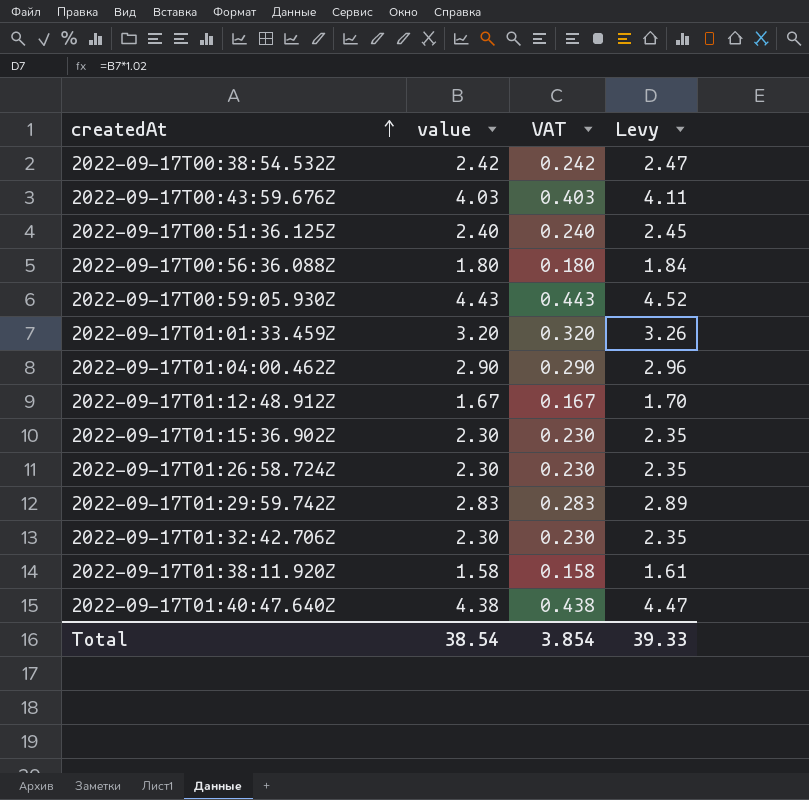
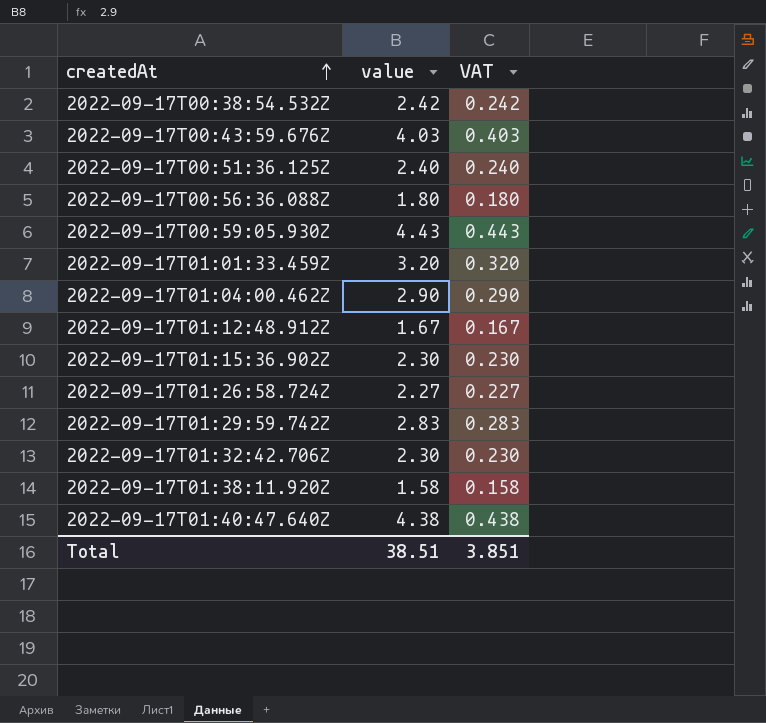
column Levy | formula: [value] * 1.02 -> none
2022-09-17T01:26:58.724Z | value: 2.30 -> 2.27
2022-09-17T01:26:58.724Z | VAT: 0.230 -> 0.227
Total | value: 38.54 -> 38.51
Total | VAT: 3.854 -> 3.851

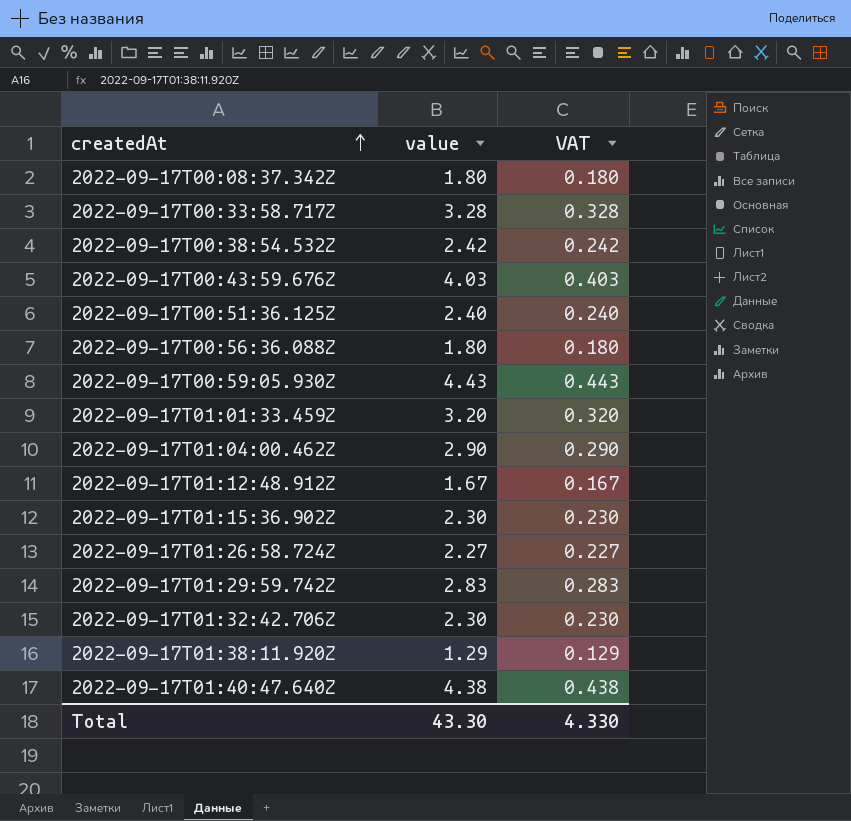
row 2022-09-17T00:08:37.342Z: none -> 1.80 | 0.180
row 2022-09-17T00:33:58.717Z: none -> 3.28 | 0.328
2022-09-17T01:38:11.920Z | value: 1.58 -> 1.29
2022-09-17T01:38:11.920Z | VAT: 0.158 -> 0.129
Total | value: 38.51 -> 43.30
Total | VAT: 3.851 -> 4.330

